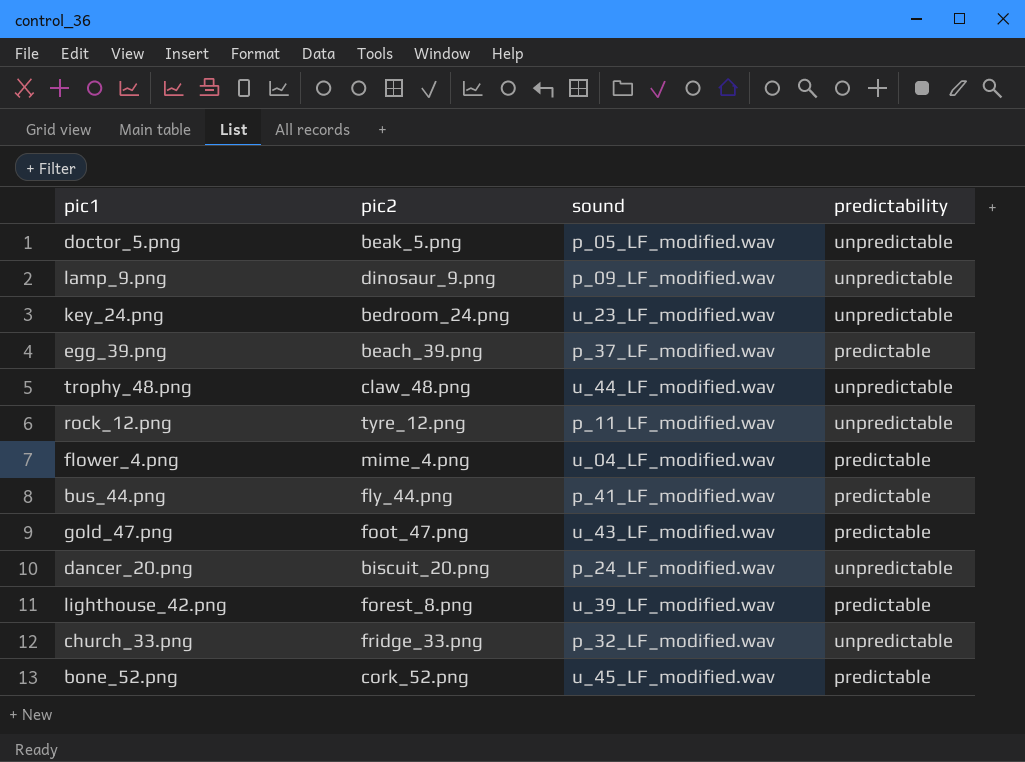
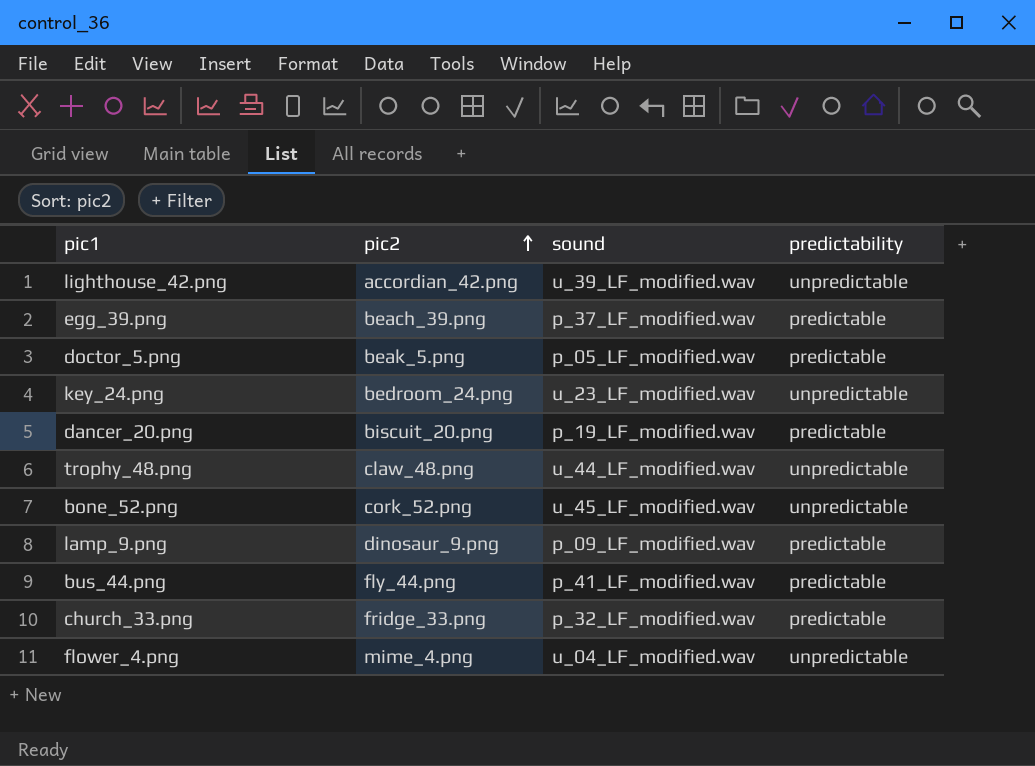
row order: none -> pic2 ascending
row rock_12.png: tyre_12.png | p_11_LF_modified.wav | unpredictable -> none
row gold_47.png: foot_47.png | u_43_LF_modified.wav | predictable -> none
lighthouse_42.png | pic2: forest_8.png -> accordian_42.png
lighthouse_42.png | predictability: predictable -> unpredictable
doctor_5.png | predictability: unpredictable -> predictable
dancer_20.png | sound: p_24_LF_modified.wav -> p_19_LF_modified.wav
dancer_20.png | predictability: unpredictable -> predictable
bone_52.png | predictability: predictable -> unpredictable
lamp_9.png | predictability: unpredictable -> predictable
church_33.png | predictability: unpredictable -> predictable
flower_4.png | predictability: predictable -> unpredictable

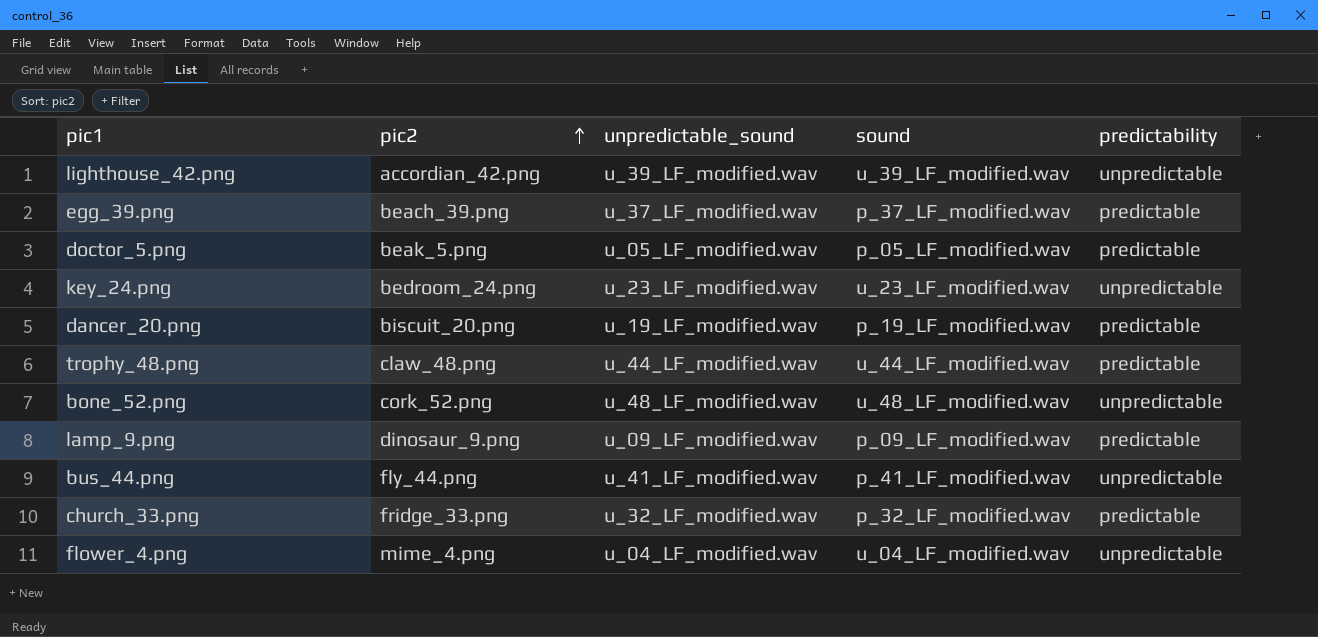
column unpredictable_sound | position: none -> 3
trophy_48.png | predictability: unpredictable -> predictable
bone_52.png | sound: u_45_LF_modified.wav -> u_48_LF_modified.wav
bus_44.png | predictability: predictable -> unpredictable

